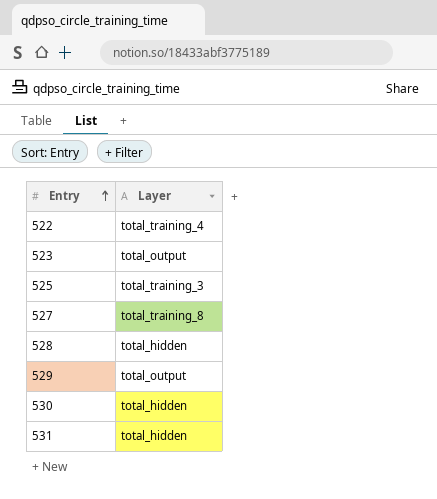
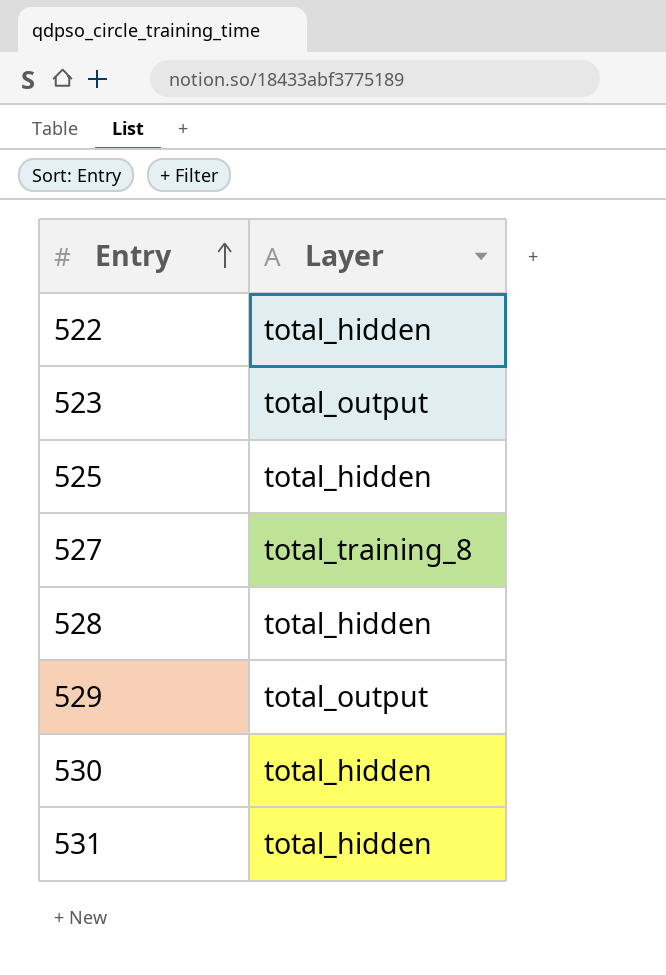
522 | Layer: total_training_4 -> total_hidden
525 | Layer: total_training_3 -> total_hidden

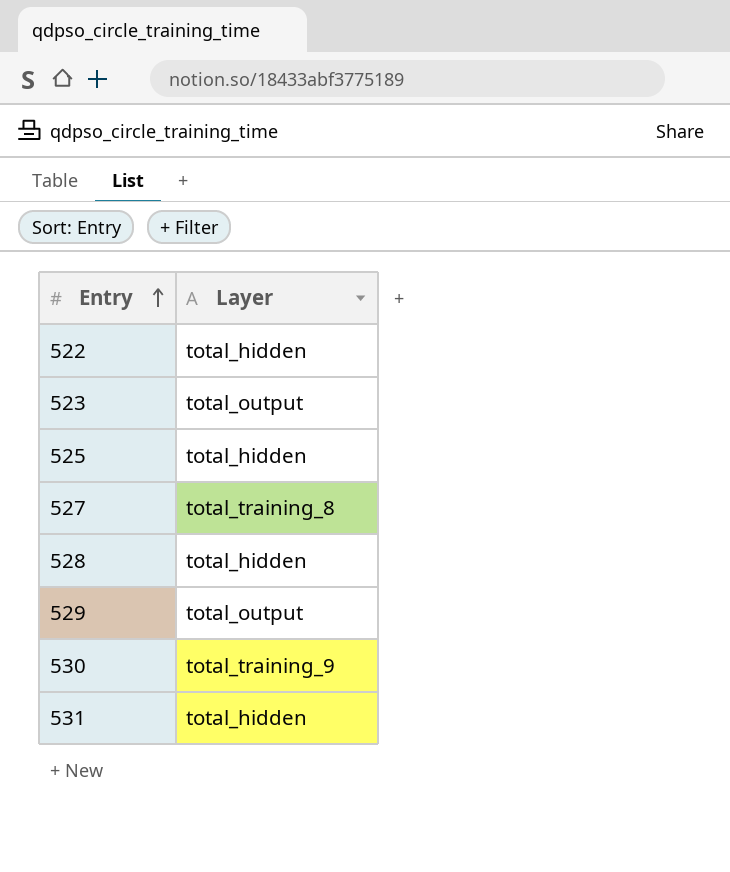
530 | Layer: total_hidden -> total_training_9

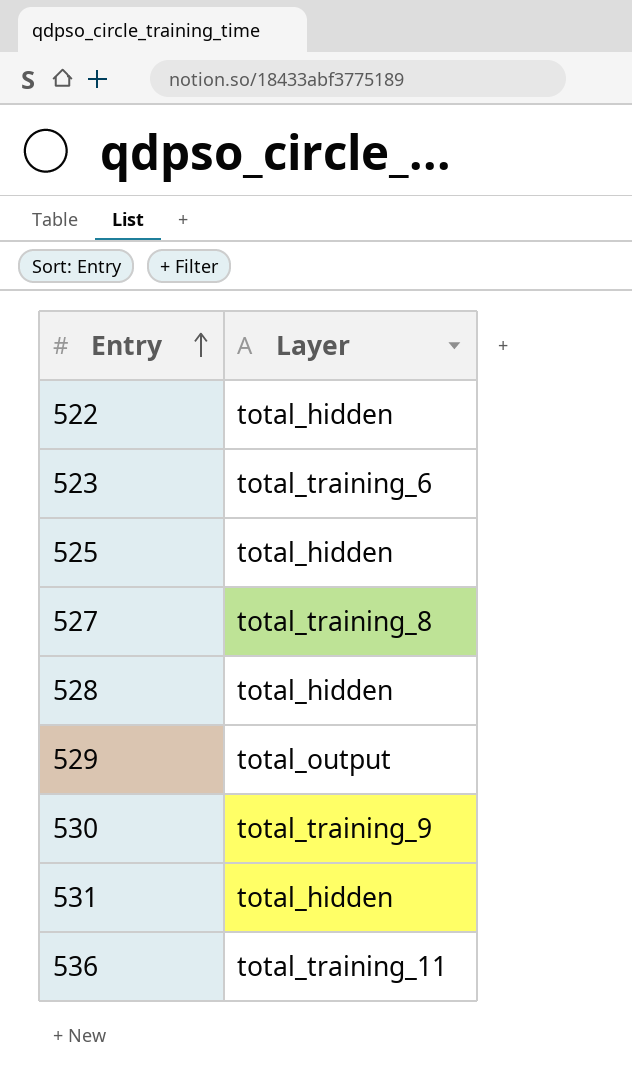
523 | Layer: total_output -> total_training_6
row 536: none -> total_training_11

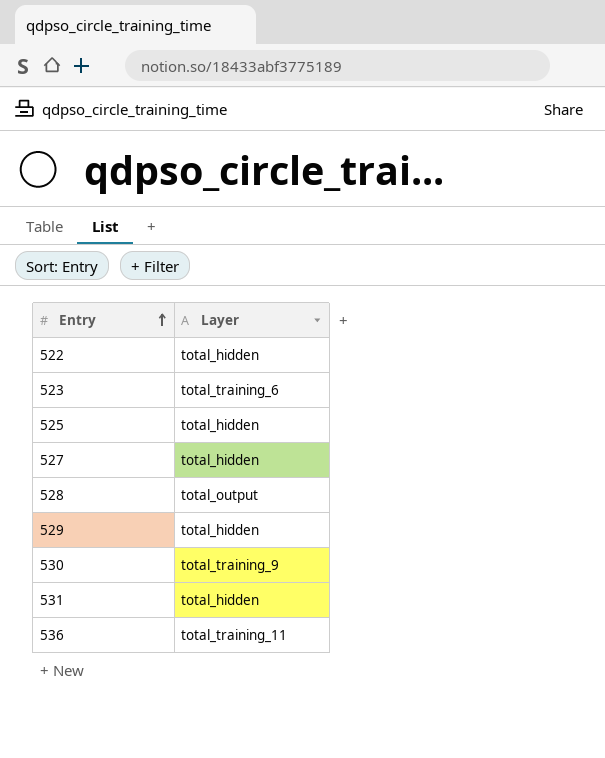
527 | Layer: total_training_8 -> total_hidden
528 | Layer: total_hidden -> total_output
529 | Layer: total_output -> total_hidden

